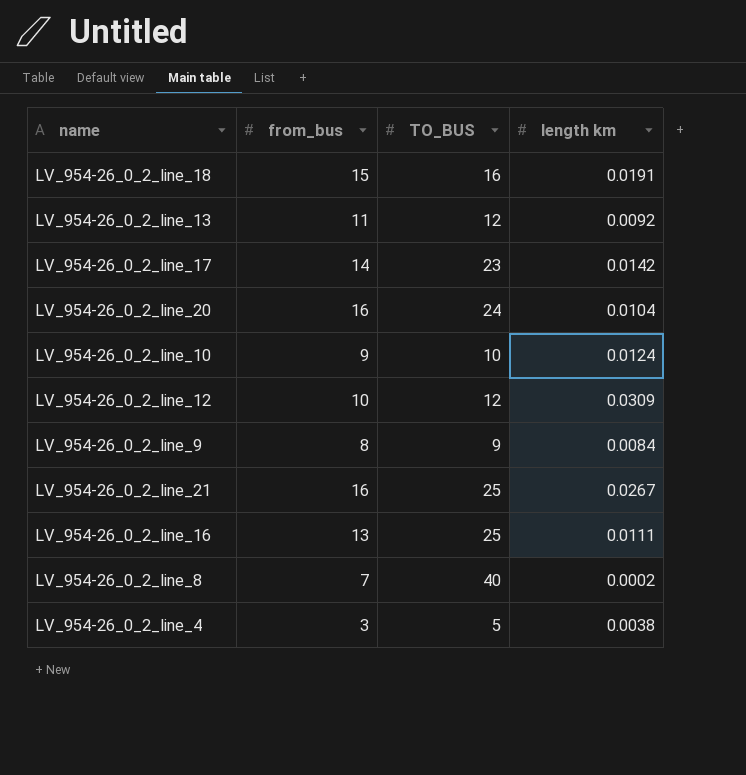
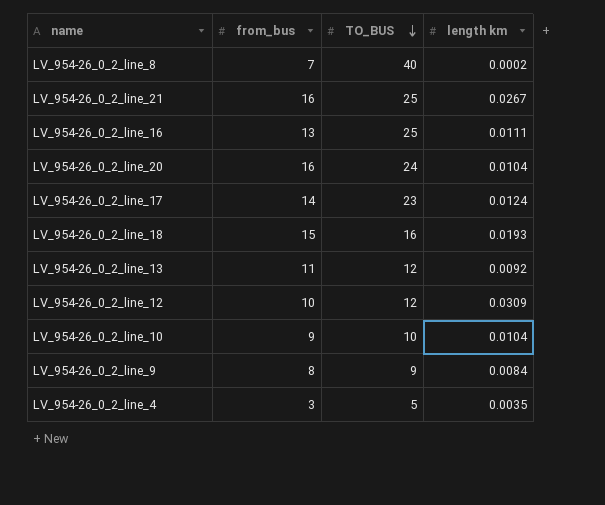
row order: none -> TO_BUS descending
LV_954-26_0_2_line_17 | length km: 0.0142 -> 0.0124
LV_954-26_0_2_line_18 | length km: 0.0191 -> 0.0193
LV_954-26_0_2_line_10 | length km: 0.0124 -> 0.0104
LV_954-26_0_2_line_4 | length km: 0.0038 -> 0.0035

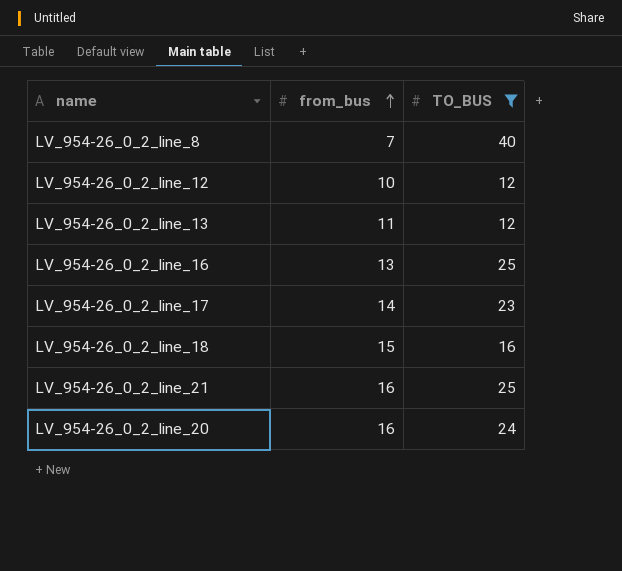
filter: none -> TO_BUS >= 12
row order: TO_BUS descending -> from_bus ascending
column length km | position: 4 -> none

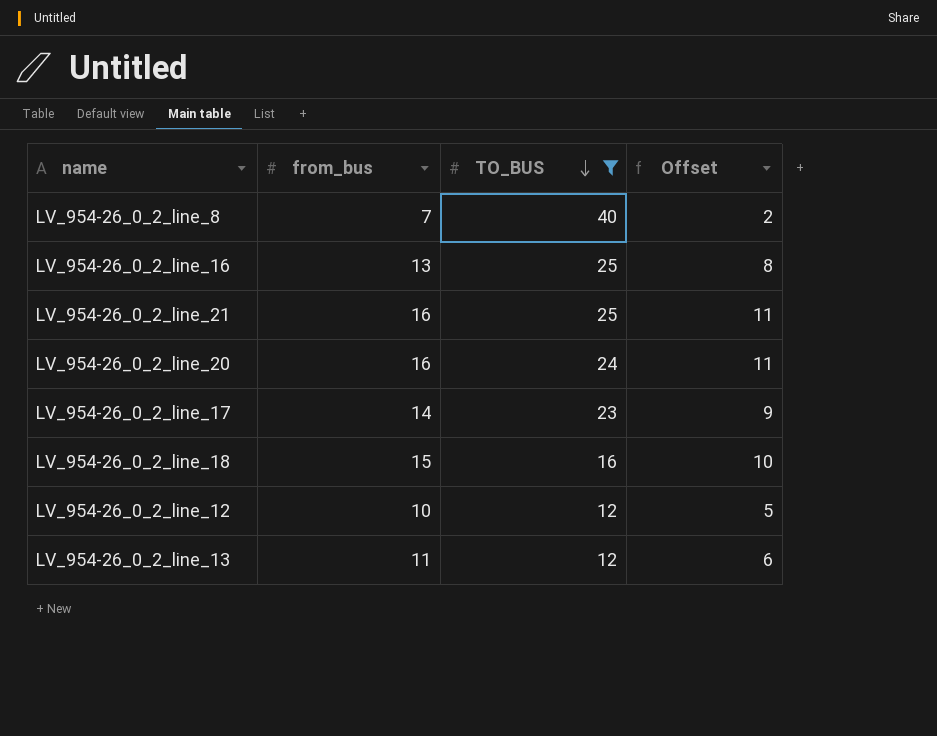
row order: from_bus ascending -> TO_BUS descending
column Offset | formula: none -> [from_bus] - 5

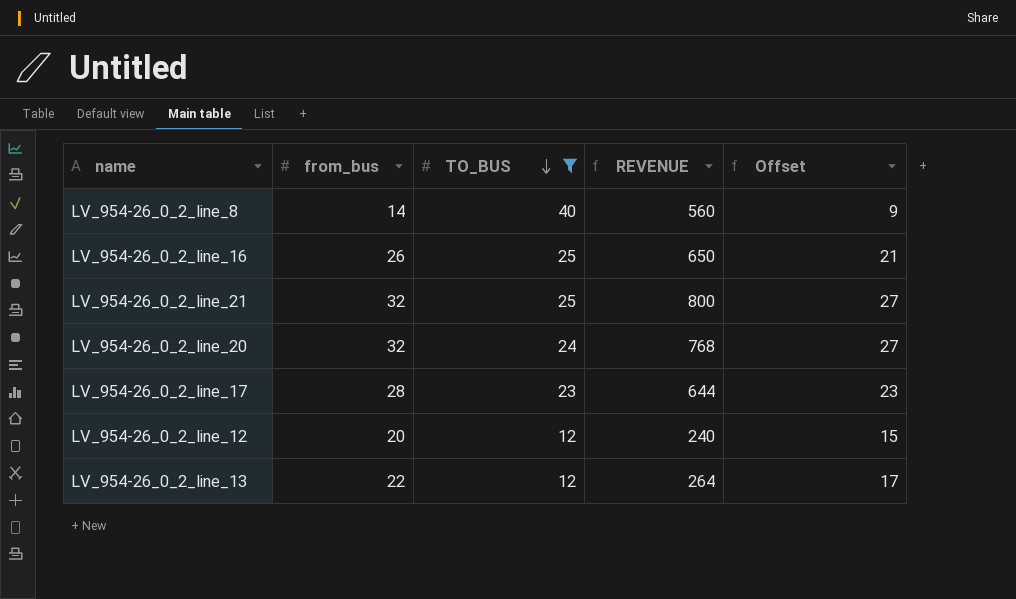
column REVENUE | formula: none -> [from_bus] * [TO_BUS]
row LV_954-26_0_2_line_18: 15 | 16 | 10 -> none
LV_954-26_0_2_line_8 | from_bus: 7 -> 14
LV_954-26_0_2_line_8 | Offset: 2 -> 9
LV_954-26_0_2_line_16 | from_bus: 13 -> 26
LV_954-26_0_2_line_16 | Offset: 8 -> 21
LV_954-26_0_2_line_21 | from_bus: 16 -> 32
LV_954-26_0_2_line_21 | Offset: 11 -> 27
LV_954-26_0_2_line_20 | from_bus: 16 -> 32
LV_954-26_0_2_line_20 | Offset: 11 -> 27
LV_954-26_0_2_line_17 | from_bus: 14 -> 28
LV_954-26_0_2_line_17 | Offset: 9 -> 23
LV_954-26_0_2_line_12 | from_bus: 10 -> 20
LV_954-26_0_2_line_12 | Offset: 5 -> 15
LV_954-26_0_2_line_13 | from_bus: 11 -> 22
LV_954-26_0_2_line_13 | Offset: 6 -> 17

